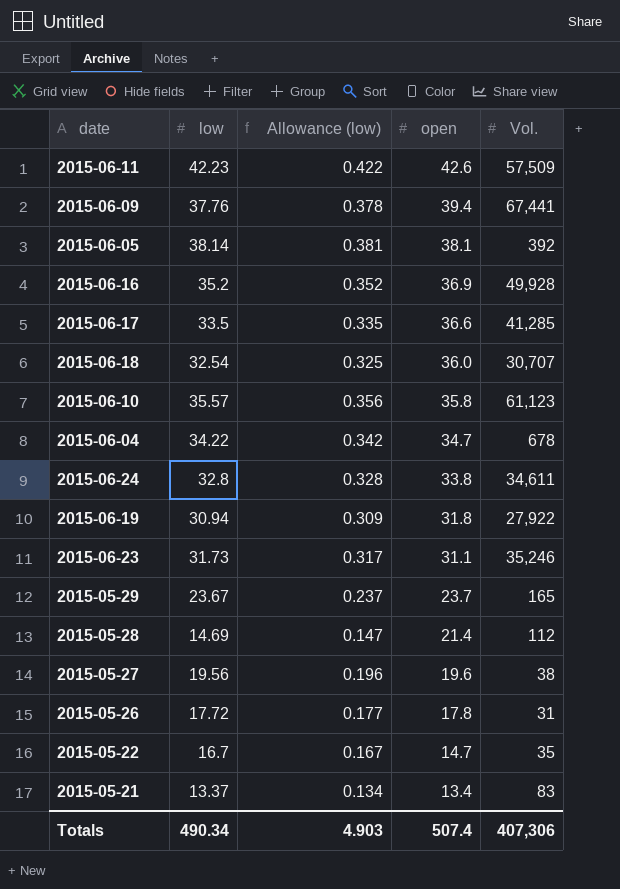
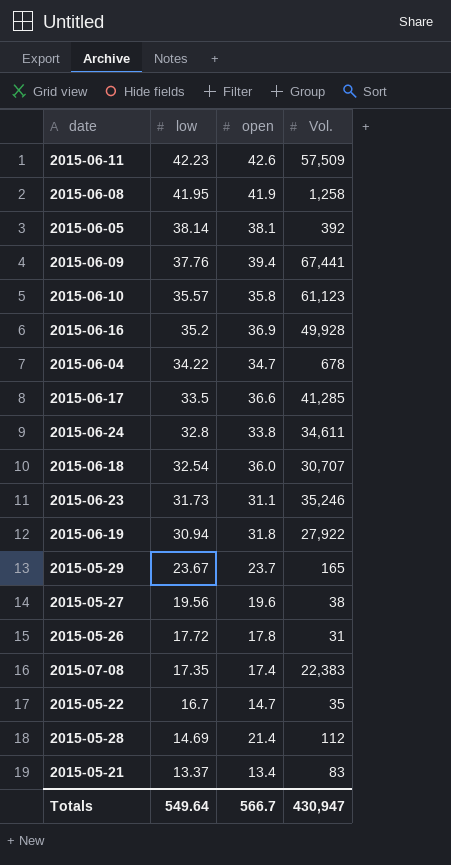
row order: open descending -> low descending
column Allowance (low) | formula: [low] * 0.01 -> none
row 2015-06-08: none -> 41.95 | 41.9 | 1,258
row 2015-07-08: none -> 17.35 | 17.4 | 22,383
Totals | low: 490.34 -> 549.64
Totals | open: 507.4 -> 566.7
Totals | Vol.: 407,306 -> 430,947

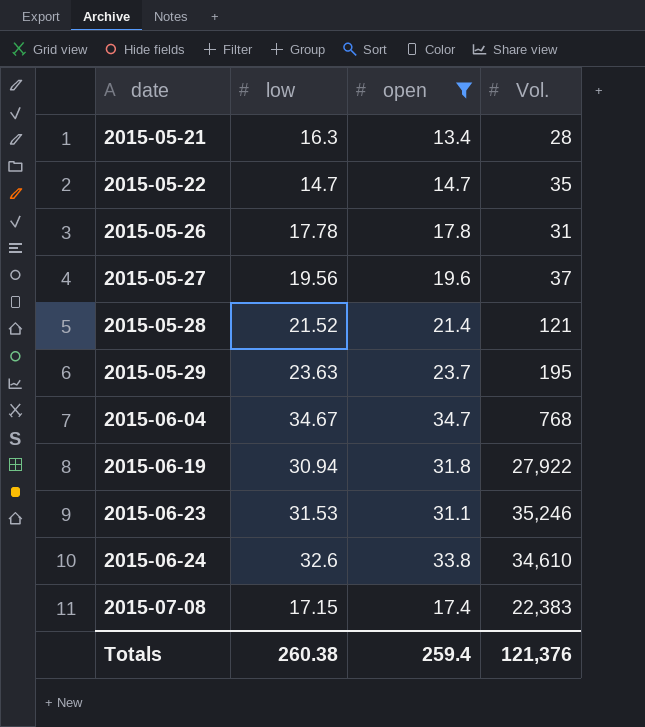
filter: none -> open <= 34.7
row order: low descending -> date ascending
2015-05-21 | low: 13.37 -> 16.3
2015-05-21 | Vol.: 83 -> 28
2015-05-22 | low: 16.7 -> 14.7
2015-05-26 | low: 17.72 -> 17.78
2015-05-27 | Vol.: 38 -> 37
2015-05-28 | low: 14.69 -> 21.52
2015-05-28 | Vol.: 112 -> 121
2015-05-29 | low: 23.67 -> 23.63
2015-05-29 | Vol.: 165 -> 195
2015-06-04 | low: 34.22 -> 34.67
2015-06-04 | Vol.: 678 -> 768
2015-06-23 | low: 31.73 -> 31.53
2015-06-24 | low: 32.8 -> 32.6
2015-06-24 | Vol.: 34,611 -> 34,610
2015-07-08 | low: 17.35 -> 17.15
Totals | low: 549.64 -> 260.38
Totals | open: 566.7 -> 259.4
Totals | Vol.: 430,947 -> 121,376

